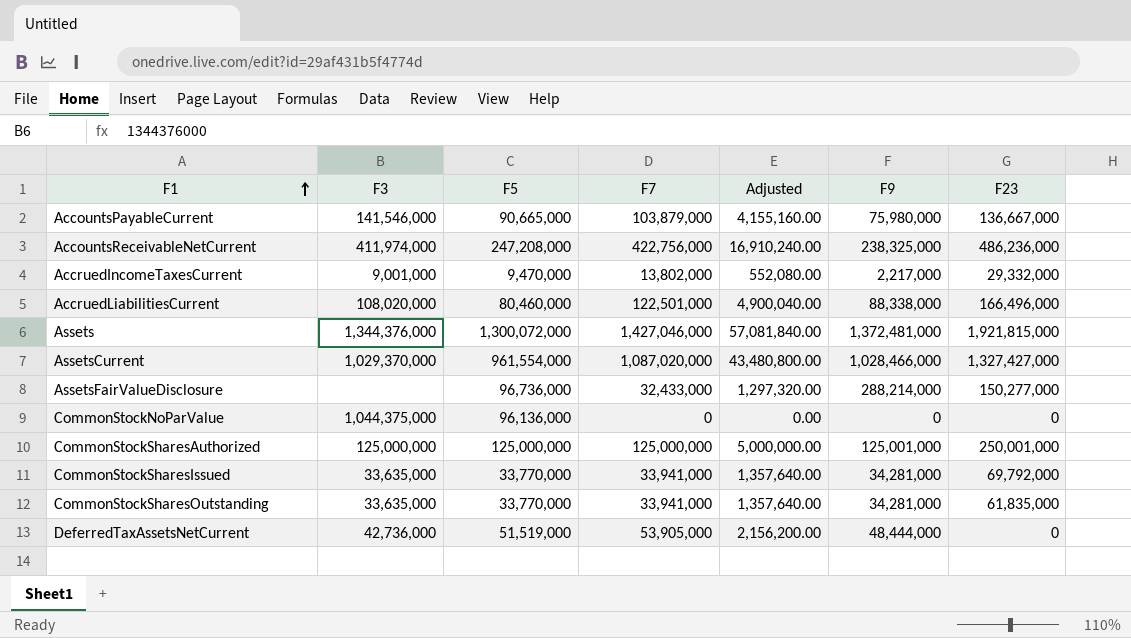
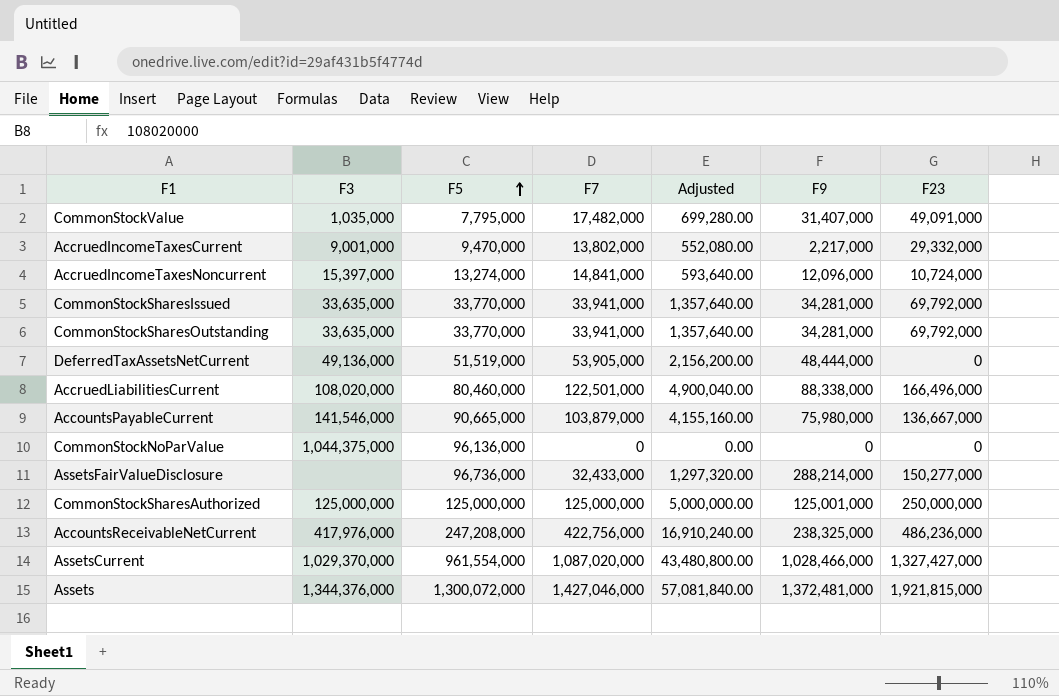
row order: F1 ascending -> F5 ascending
row CommonStockValue: none -> 1,035,000 | 7,795,000 | 17,482,000 | 699,280.00 | 31,407,000 | 49,091,000
row AccruedIncomeTaxesNoncurrent: none -> 15,397,000 | 13,274,000 | 14,841,000 | 593,640.00 | 12,096,000 | 10,724,000
CommonStockSharesOutstanding | F23: 61,835,000 -> 69,792,000
DeferredTaxAssetsNetCurrent | F3: 42,736,000 -> 49,136,000
CommonStockSharesAuthorized | F23: 250,001,000 -> 250,000,000
AccountsReceivableNetCurrent | F3: 411,974,000 -> 417,976,000

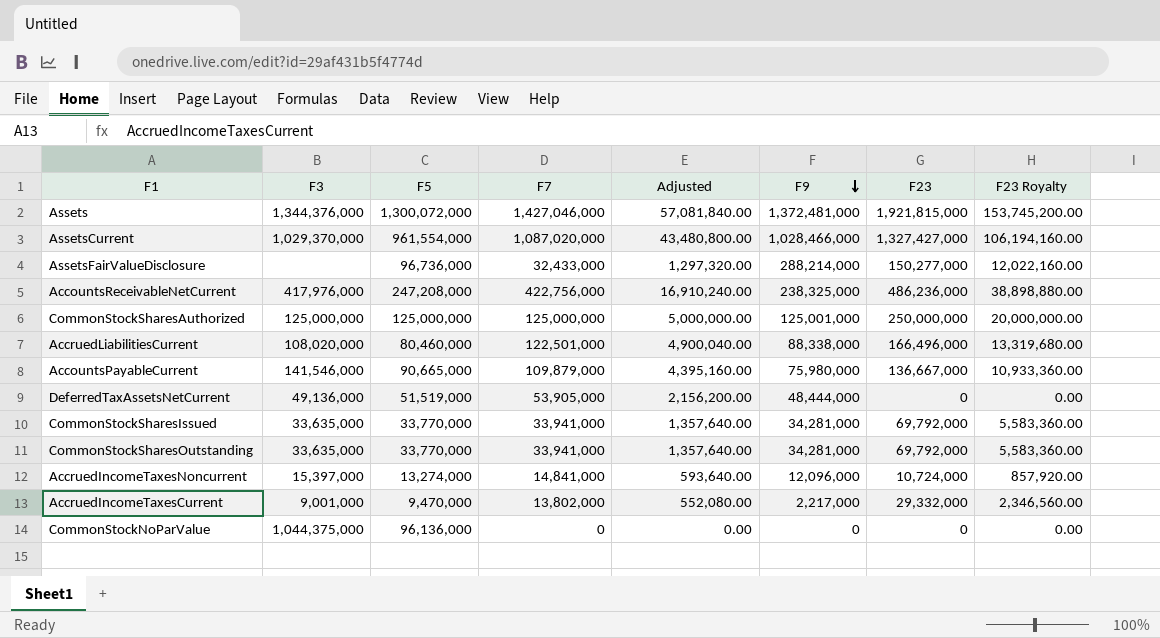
row order: F5 ascending -> F9 descending
column F23 Royalty | formula: none -> [F23] * 0.08
row CommonStockValue: 1,035,000 | 7,795,000 | 17,482,000 | 699,280.00 | 31,407,000 | 49,091,000 -> none
AccountsPayableCurrent | F7: 103,879,000 -> 109,879,000
AccountsPayableCurrent | Adjusted: 4,155,160.00 -> 4,395,160.00

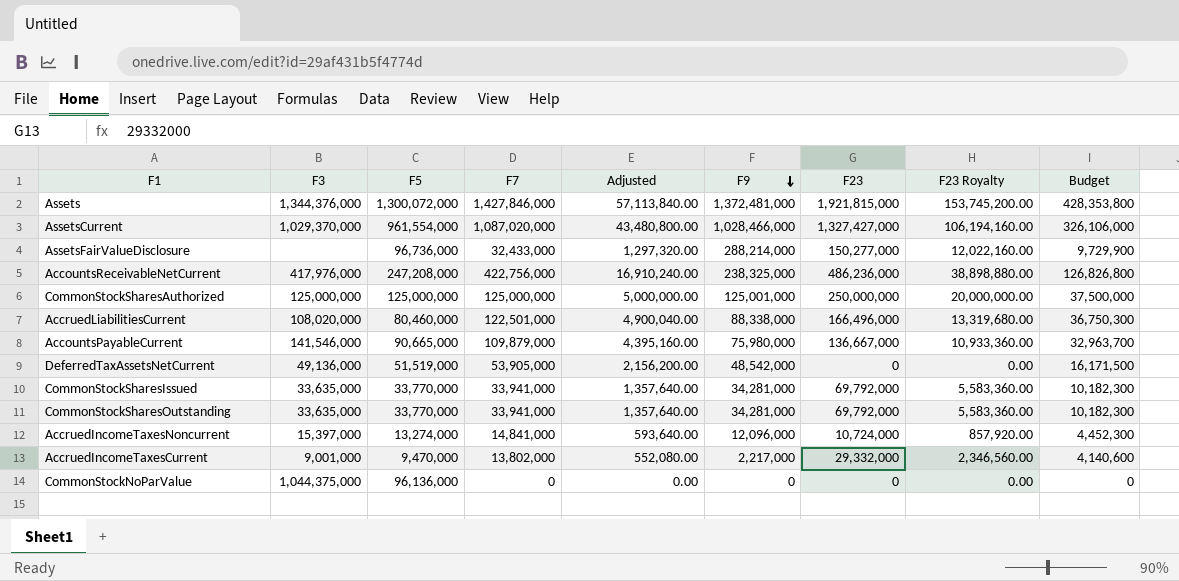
column Budget | formula: none -> [F7] * 0.3
Assets | F7: 1,427,046,000 -> 1,427,846,000
Assets | Adjusted: 57,081,840.00 -> 57,113,840.00
DeferredTaxAssetsNetCurrent | F9: 48,444,000 -> 48,542,000

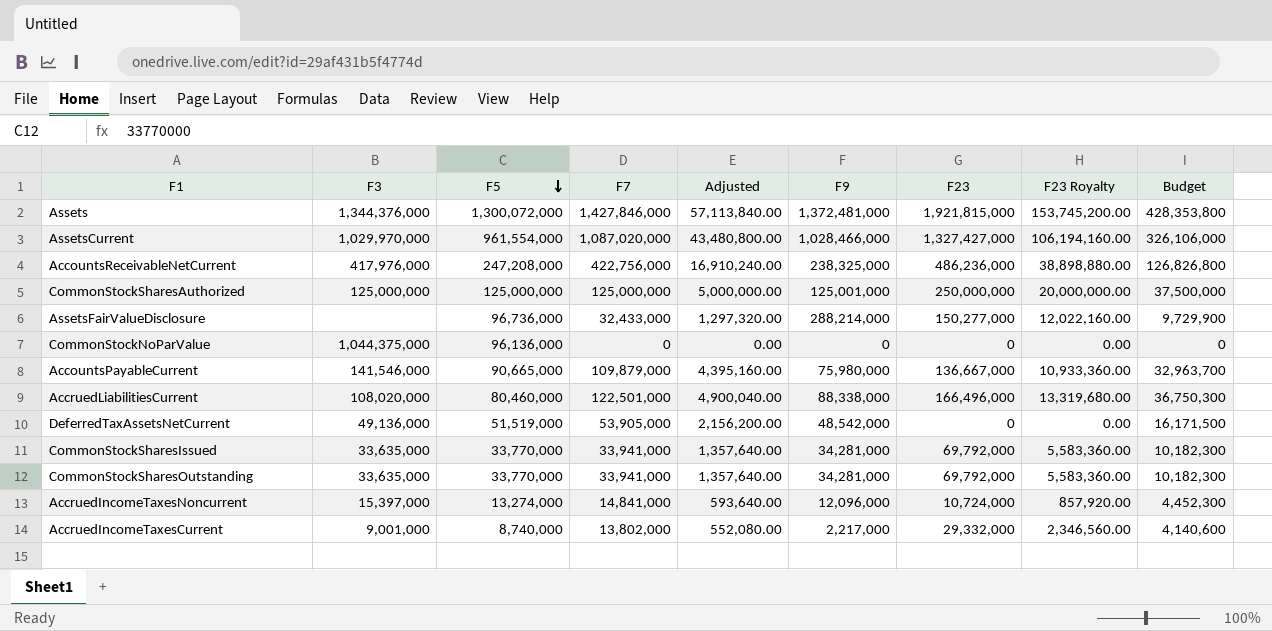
row order: F9 descending -> F5 descending
AssetsCurrent | F3: 1,029,370,000 -> 1,029,970,000
AccruedIncomeTaxesCurrent | F5: 9,470,000 -> 8,740,000

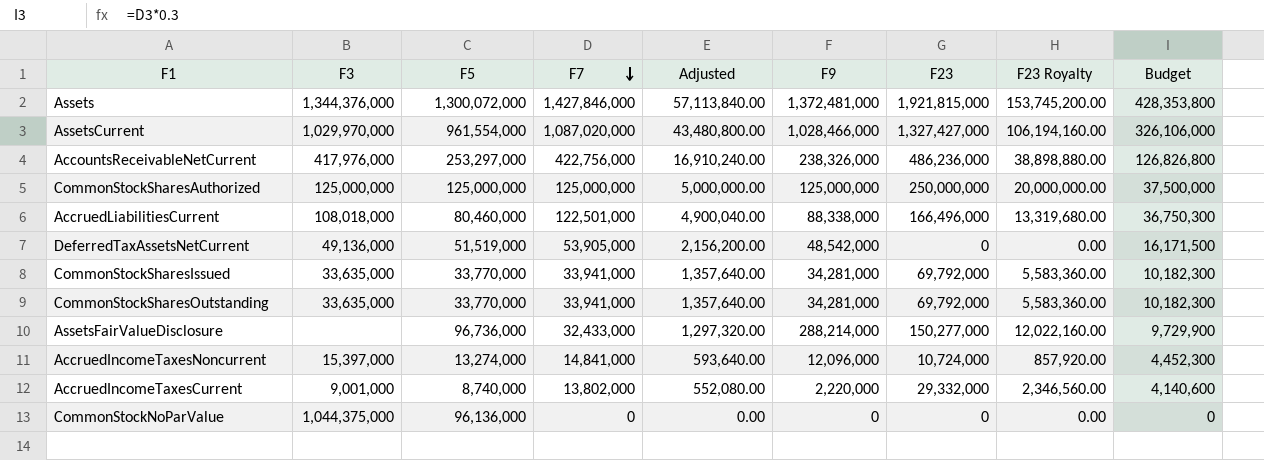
row order: F5 descending -> F7 descending
row AccountsPayableCurrent: 141,546,000 | 90,665,000 | 109,879,000 | 4,395,160.00 | 75,980,000 | 136,667,000 | 10,933,360.00 | 32,963,700 -> none
AccountsReceivableNetCurrent | F5: 247,208,000 -> 253,297,000
AccountsReceivableNetCurrent | F9: 238,325,000 -> 238,326,000
CommonStockSharesAuthorized | F9: 125,001,000 -> 125,000,000
AccruedLiabilitiesCurrent | F3: 108,020,000 -> 108,018,000
AccruedIncomeTaxesCurrent | F9: 2,217,000 -> 2,220,000

